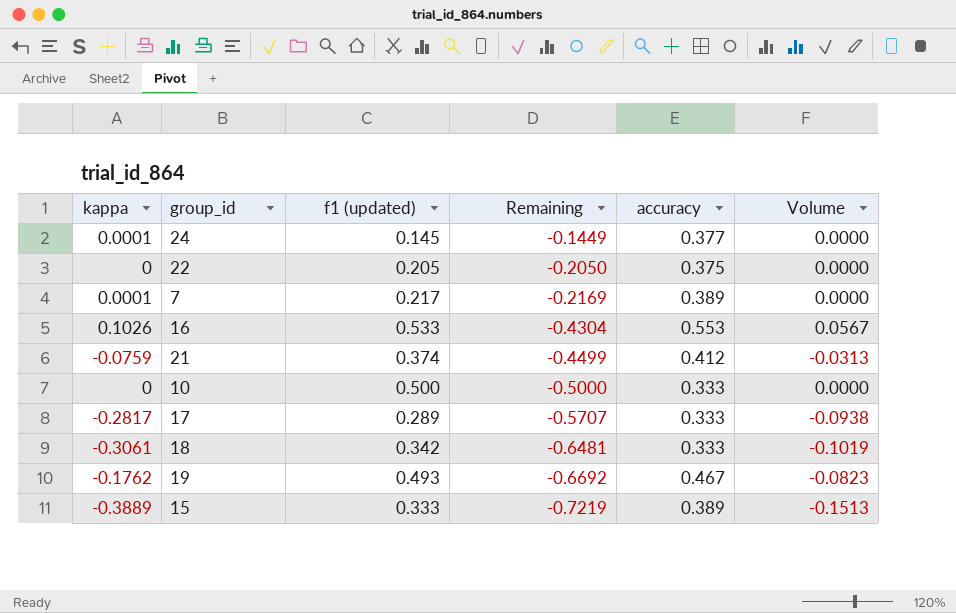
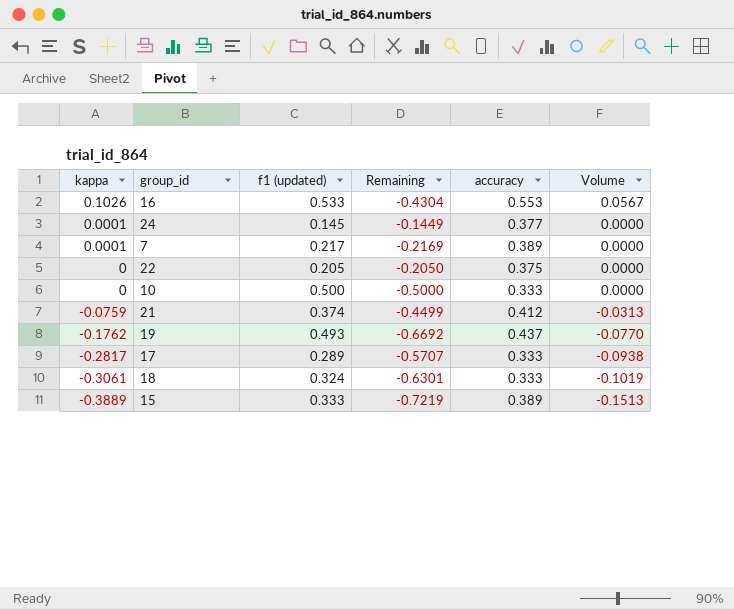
row order: Remaining descending -> kappa descending
19 | accuracy: 0.467 -> 0.437
19 | Volume: -0.0823 -> -0.0770
18 | f1 (updated): 0.342 -> 0.324
18 | Remaining: -0.6481 -> -0.6301

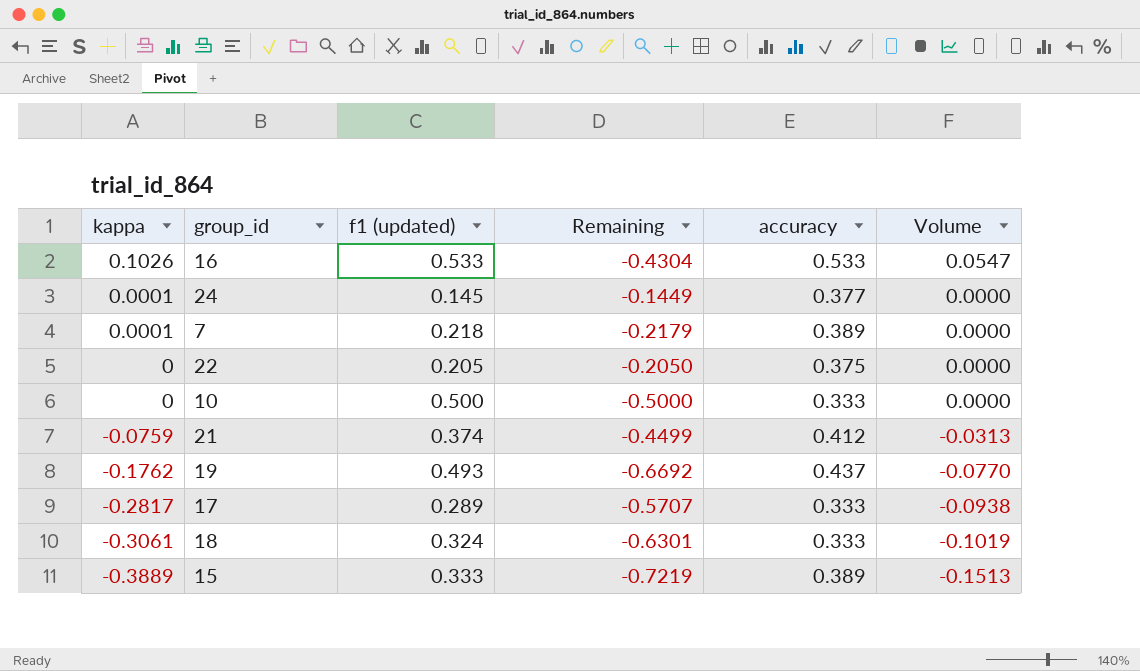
16 | accuracy: 0.553 -> 0.533
16 | Volume: 0.0567 -> 0.0547
7 | f1 (updated): 0.217 -> 0.218
7 | Remaining: -0.2169 -> -0.2179

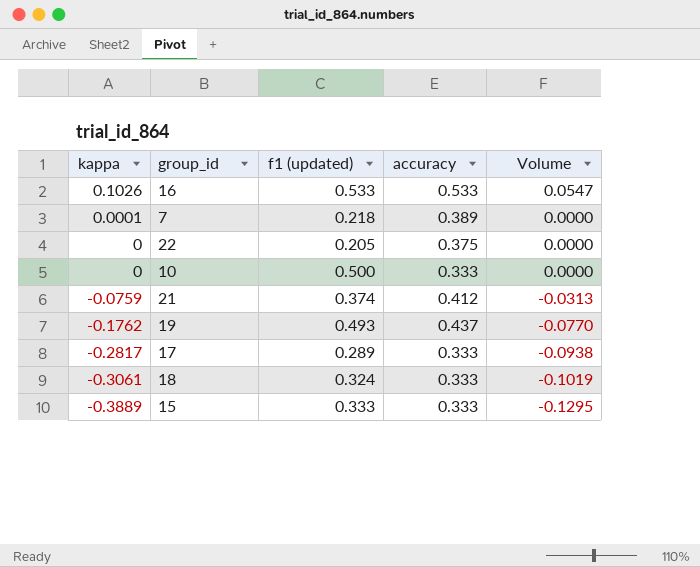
column Remaining | formula: [kappa] - [f1 (updated)] -> none
row 24: 0.0001 | 0.145 | -0.1449 | 0.377 | 0.0000 -> none
15 | accuracy: 0.389 -> 0.333
15 | Volume: -0.1513 -> -0.1295

